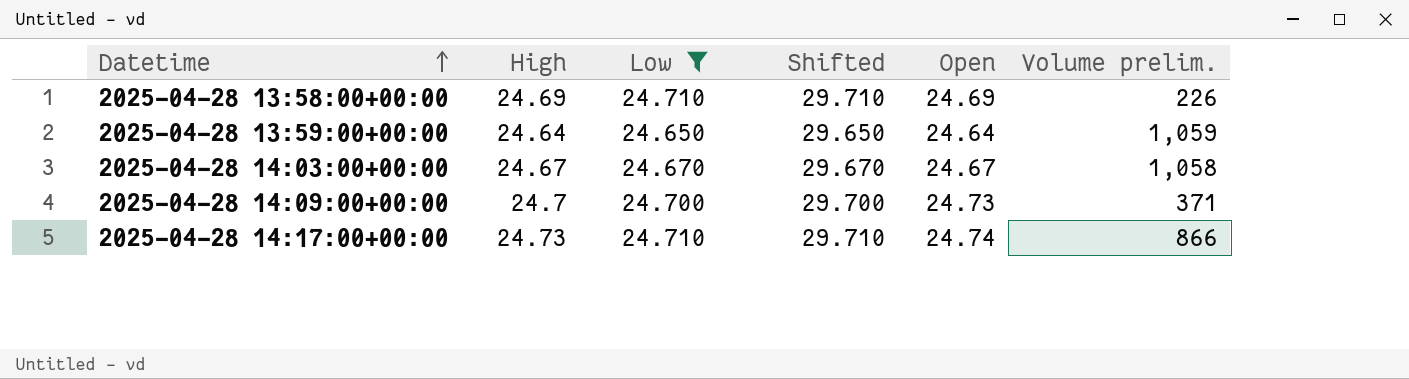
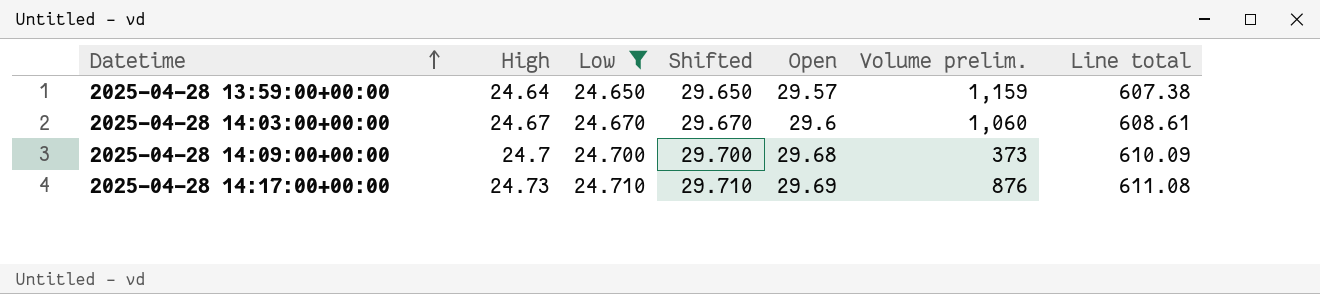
column Line total | formula: none -> [High] * [Low]
row 2025-04-28 13:58:00+00:00: 24.69 | 24.710 | 29.710 | 24.69 | 226 -> none
2025-04-28 13:59:00+00:00 | Open: 24.64 -> 29.57
2025-04-28 13:59:00+00:00 | Volume prelim.: 1,059 -> 1,159
2025-04-28 14:03:00+00:00 | Open: 24.67 -> 29.6
2025-04-28 14:03:00+00:00 | Volume prelim.: 1,058 -> 1,060
2025-04-28 14:09:00+00:00 | Open: 24.73 -> 29.68
2025-04-28 14:09:00+00:00 | Volume prelim.: 371 -> 373
2025-04-28 14:17:00+00:00 | Open: 24.74 -> 29.69
2025-04-28 14:17:00+00:00 | Volume prelim.: 866 -> 876

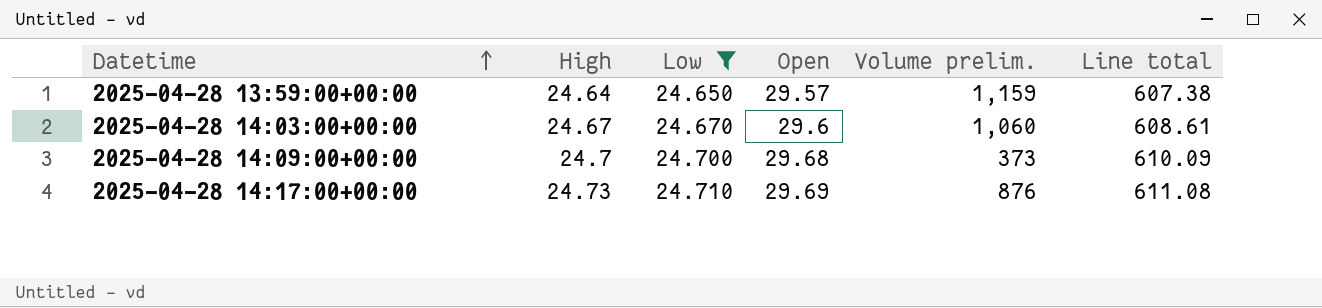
column Shifted | formula: [Low] + 5 -> none

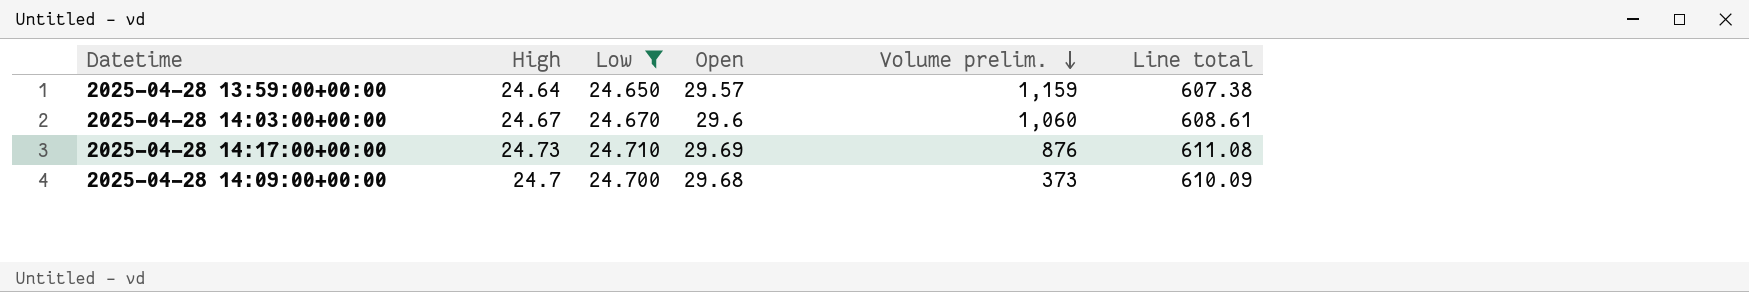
row order: Datetime ascending -> Volume prelim. descending

